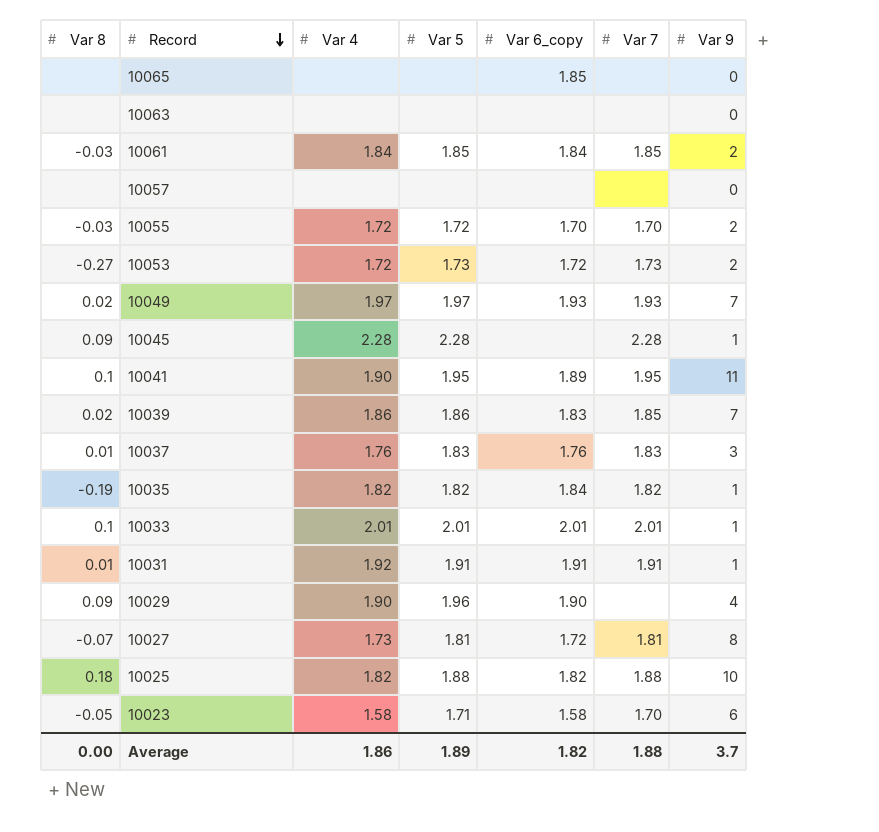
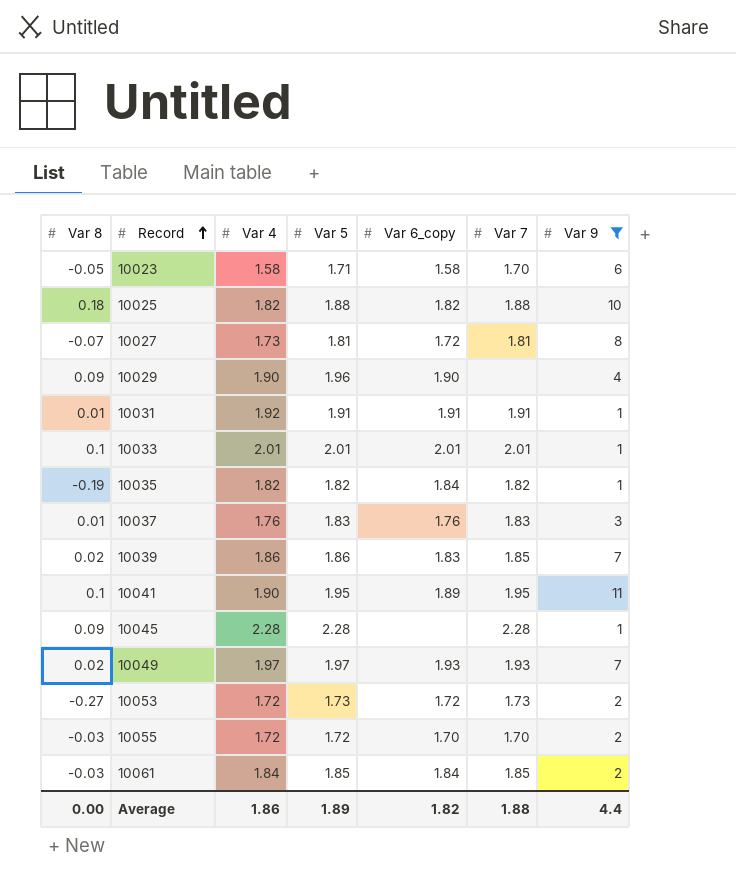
filter: none -> Var 9 != 0
row order: Record descending -> Record ascending
Average | Var 9: 3.7 -> 4.4

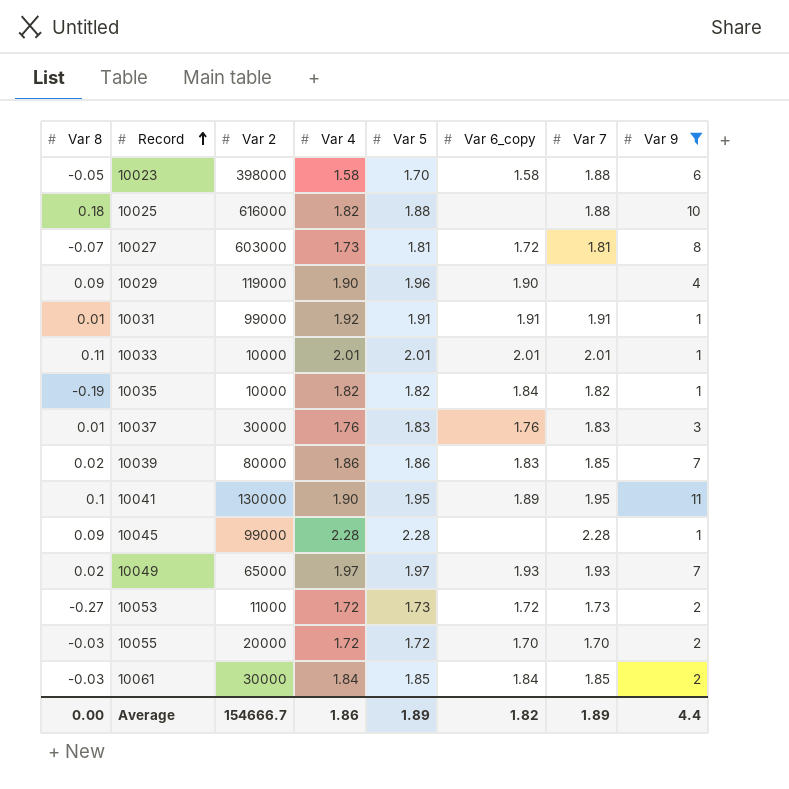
column Var 2 | position: none -> 3
10023 | Var 5: 1.71 -> 1.70
10023 | Var 7: 1.70 -> 1.88
10025 | Var 6_copy: 1.82 -> none
10033 | Var 8: 0.1 -> 0.11
Average | Var 7: 1.88 -> 1.89

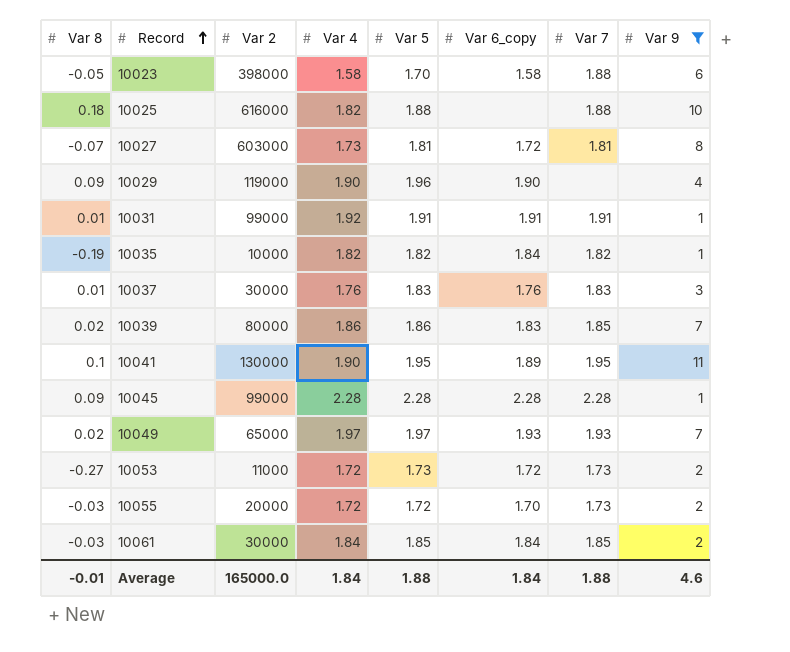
row 10033: 0.11 | 10000 | 2.01 | 2.01 | 2.01 | 2.01 | 1 -> none
10045 | Var 6_copy: none -> 2.28
10055 | Var 7: 1.70 -> 1.73
Average | Var 8: 0.00 -> -0.01
Average | Var 2: 154666.7 -> 165000.0
Average | Var 4: 1.86 -> 1.84
Average | Var 5: 1.89 -> 1.88
Average | Var 6_copy: 1.82 -> 1.84
Average | Var 7: 1.89 -> 1.88
Average | Var 9: 4.4 -> 4.6

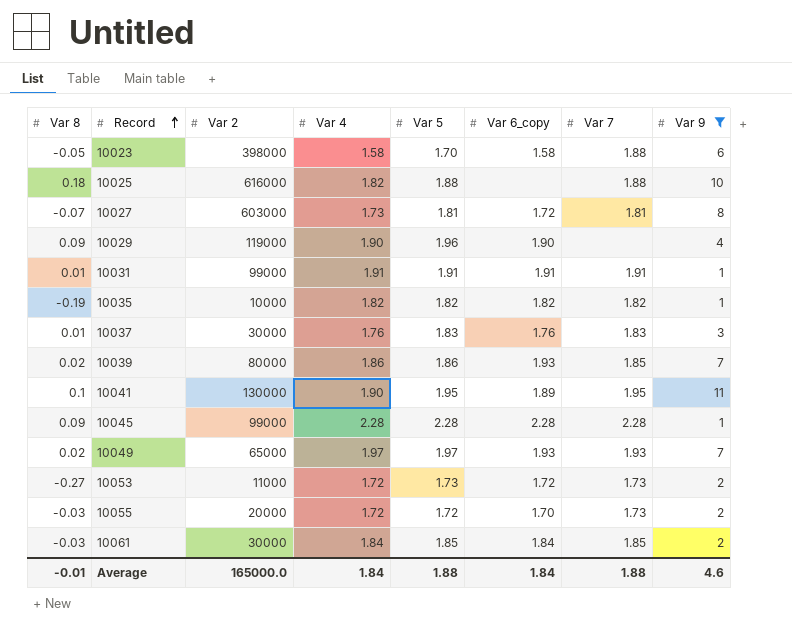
10031 | Var 4: 1.92 -> 1.91
10035 | Var 6_copy: 1.84 -> 1.82
10039 | Var 6_copy: 1.83 -> 1.93

